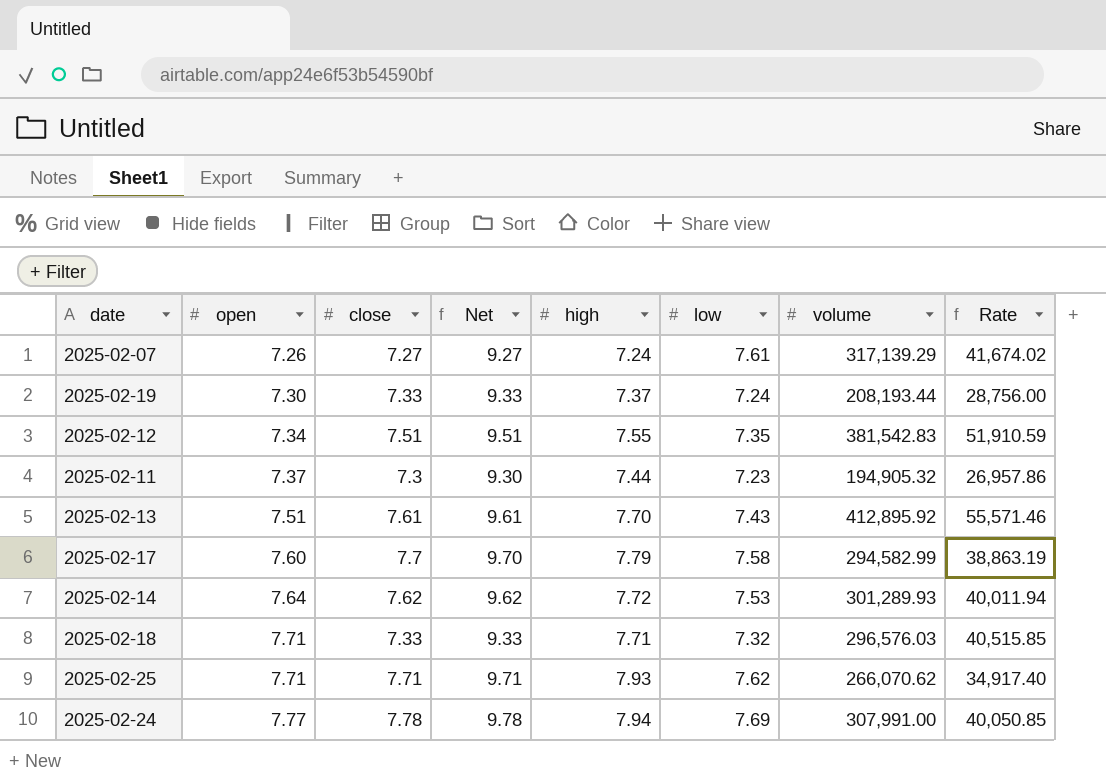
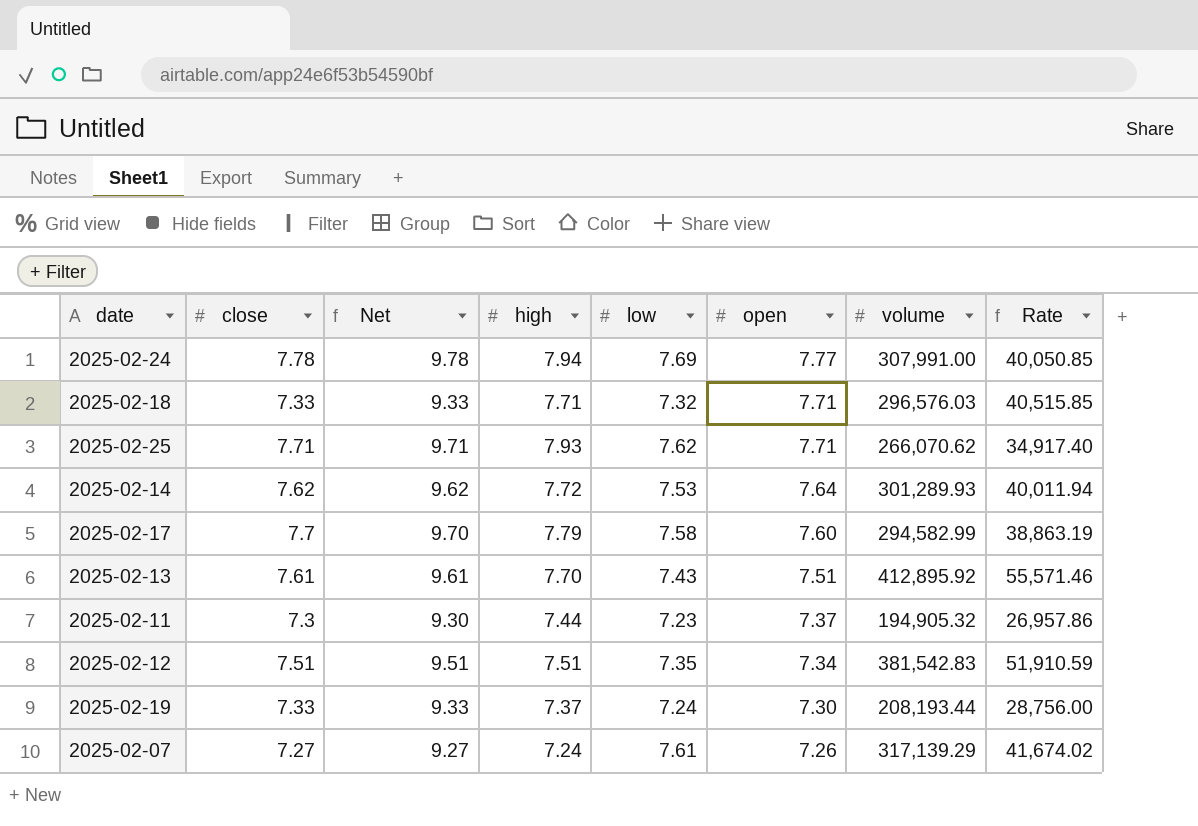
row order: open ascending -> open descending
column open | position: 2 -> 6
2025-02-12 | high: 7.55 -> 7.51

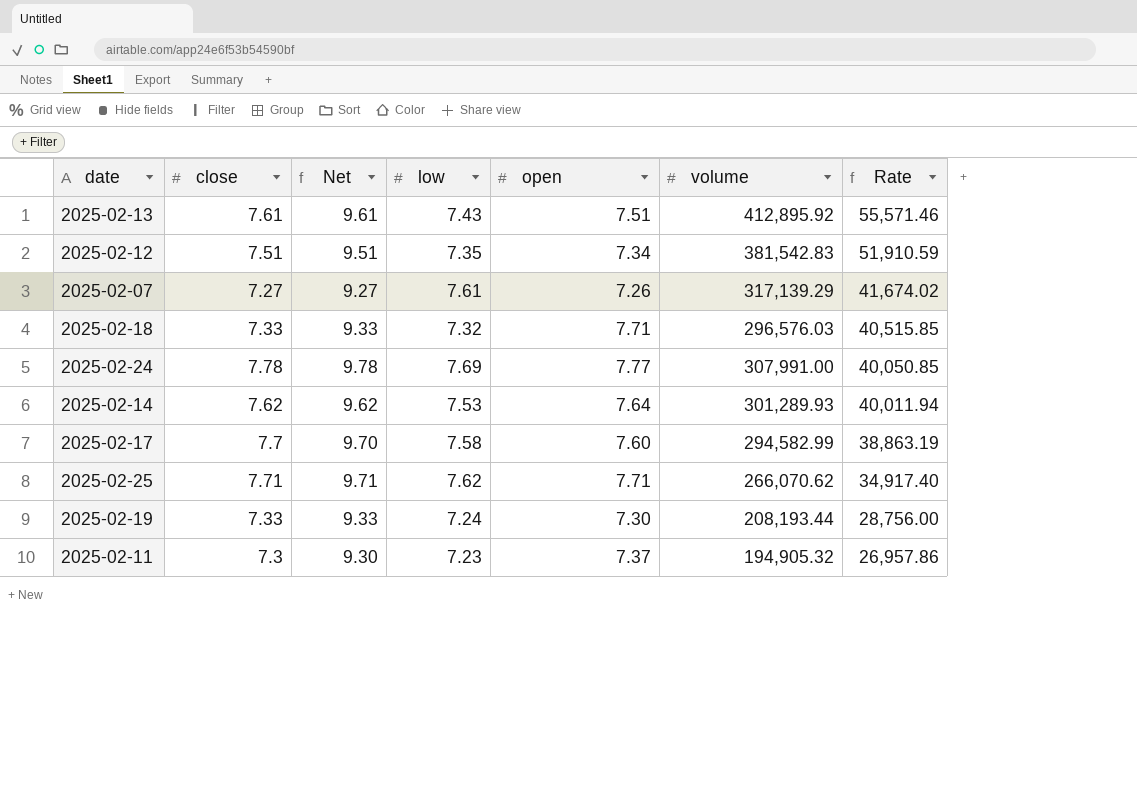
row order: open descending -> Rate descending
column high | position: 4 -> none

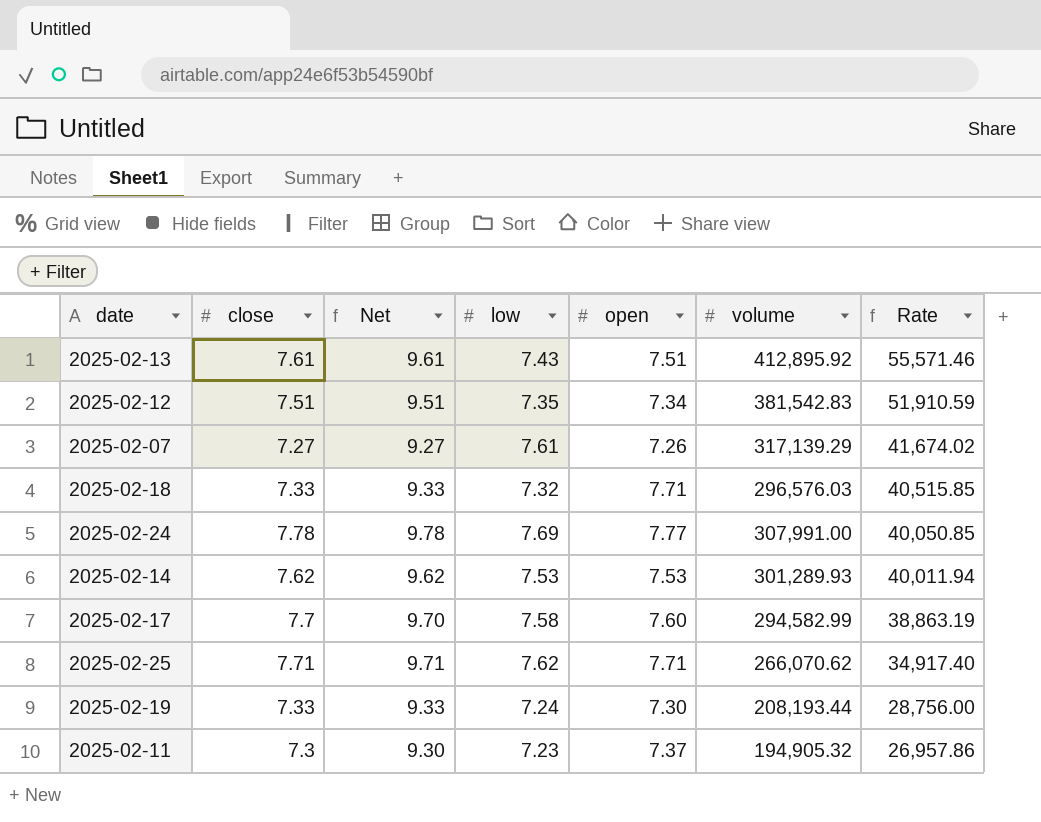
2025-02-14 | open: 7.64 -> 7.53

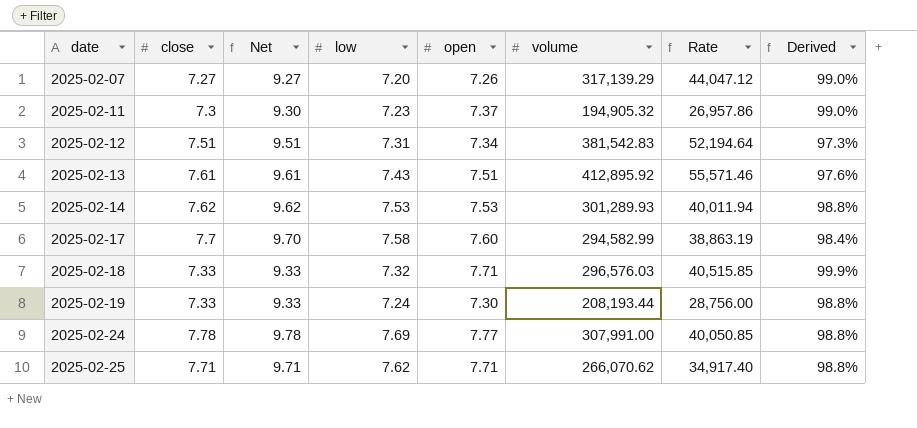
row order: Rate descending -> date ascending
column Derived | formula: none -> [low] / [close]
2025-02-07 | low: 7.61 -> 7.20
2025-02-07 | Rate: 41,674.02 -> 44,047.12
2025-02-12 | low: 7.35 -> 7.31
2025-02-12 | Rate: 51,910.59 -> 52,194.64

